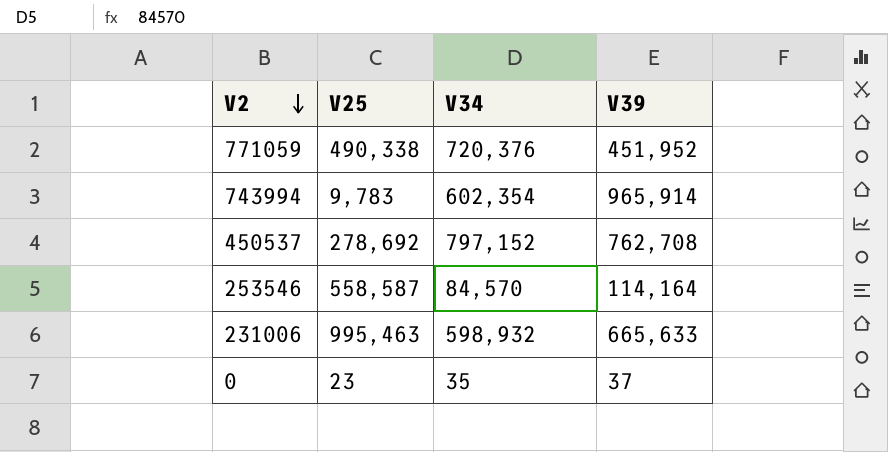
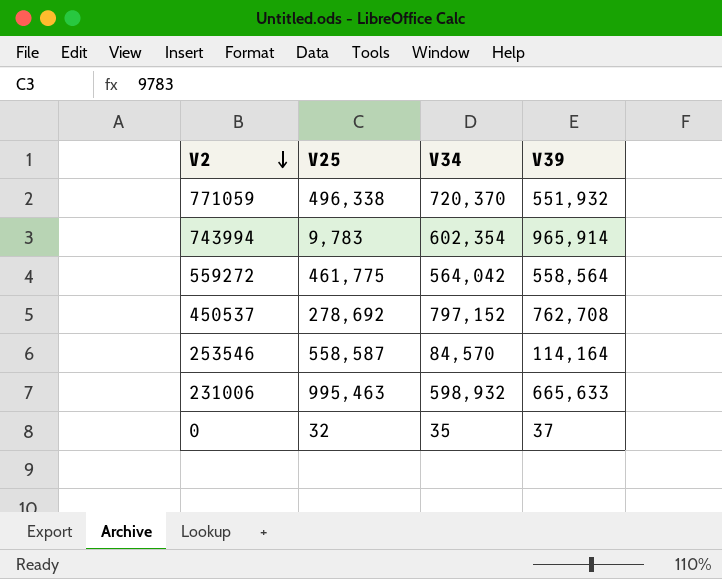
771059 | V25: 490,338 -> 496,338
771059 | V34: 720,376 -> 720,370
771059 | V39: 451,952 -> 551,932
row 559272: none -> 461,775 | 564,042 | 558,564
0 | V25: 23 -> 32

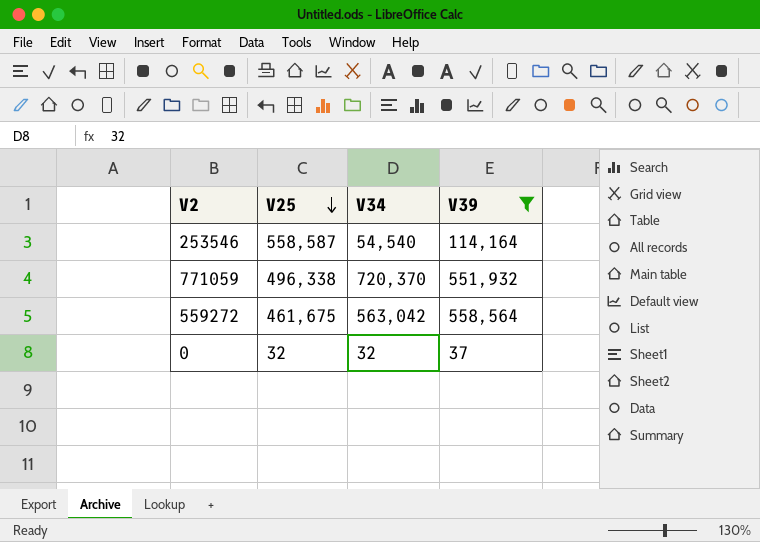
filter: none -> V39 <= 558,564
row order: V2 descending -> V25 descending
253546 | V34: 84,570 -> 54,540
559272 | V25: 461,775 -> 461,675
559272 | V34: 564,042 -> 563,042
0 | V34: 35 -> 32

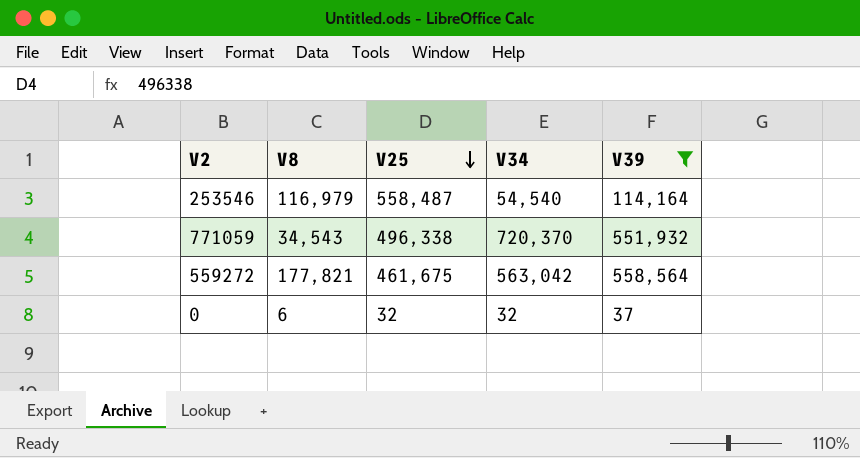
column V8 | position: none -> 2
253546 | V25: 558,587 -> 558,487

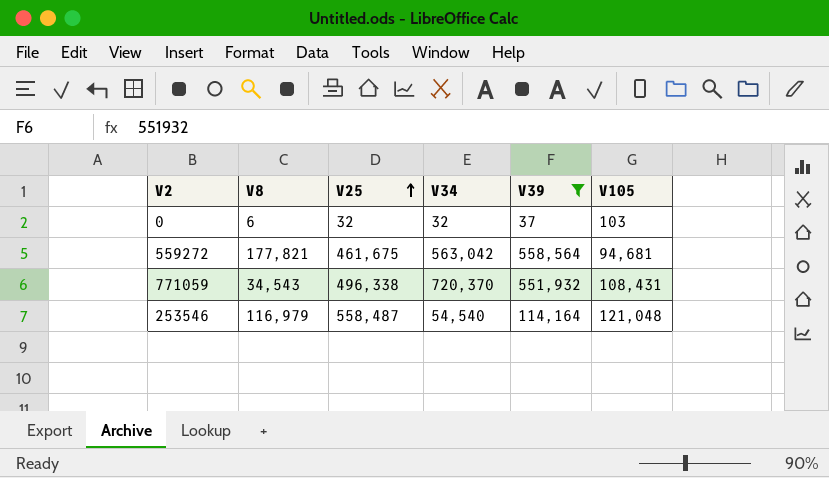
row order: V25 descending -> V25 ascending
column V105 | position: none -> 6

